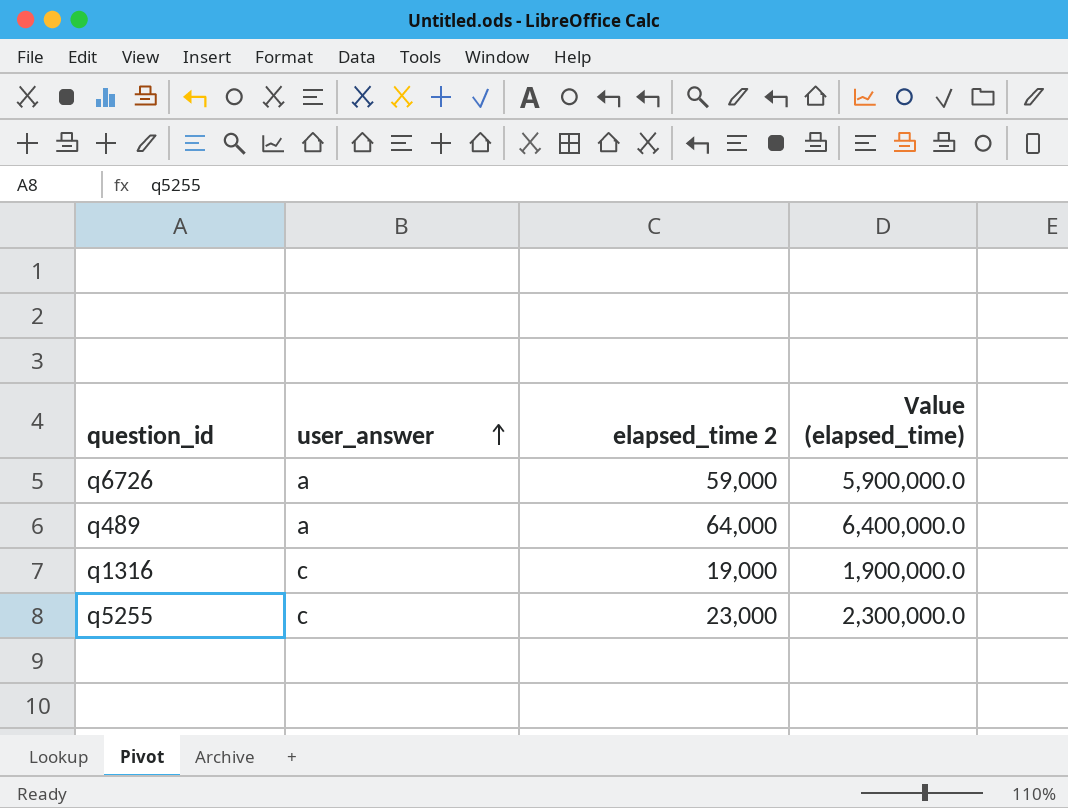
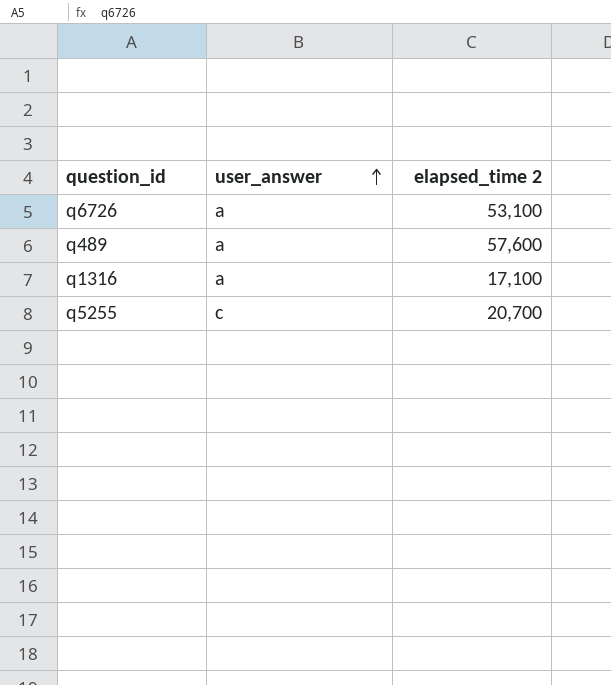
column Value (elapsed_time) | formula: [elapsed_time 2] * 100 -> none
q6726 | elapsed_time 2: 59,000 -> 53,100
q489 | elapsed_time 2: 64,000 -> 57,600
q1316 | user_answer: c -> a
q1316 | elapsed_time 2: 19,000 -> 17,100
q5255 | elapsed_time 2: 23,000 -> 20,700

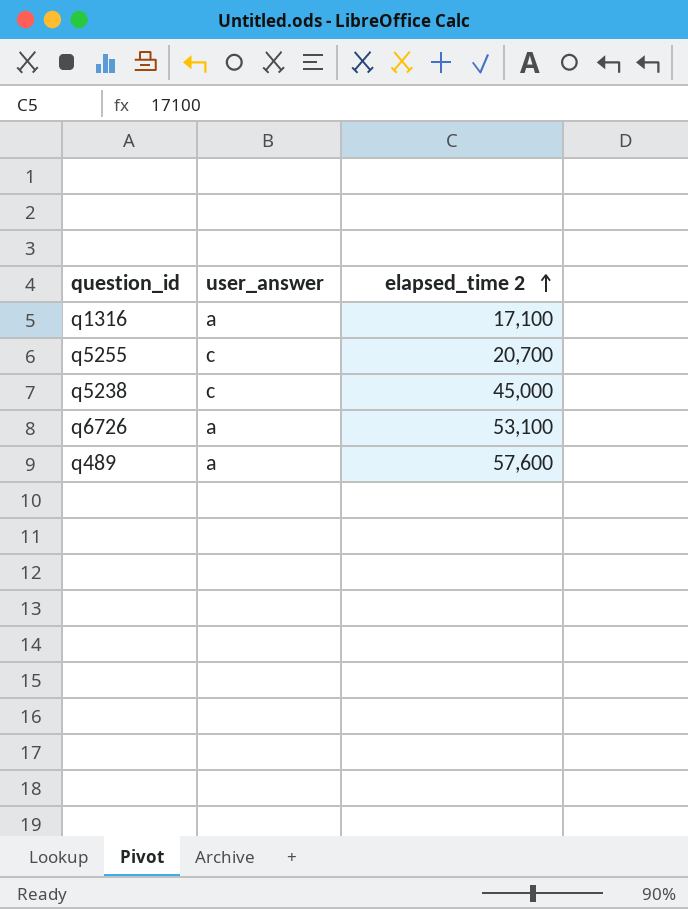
row order: user_answer ascending -> elapsed_time 2 ascending
row q5238: none -> c | 45,000

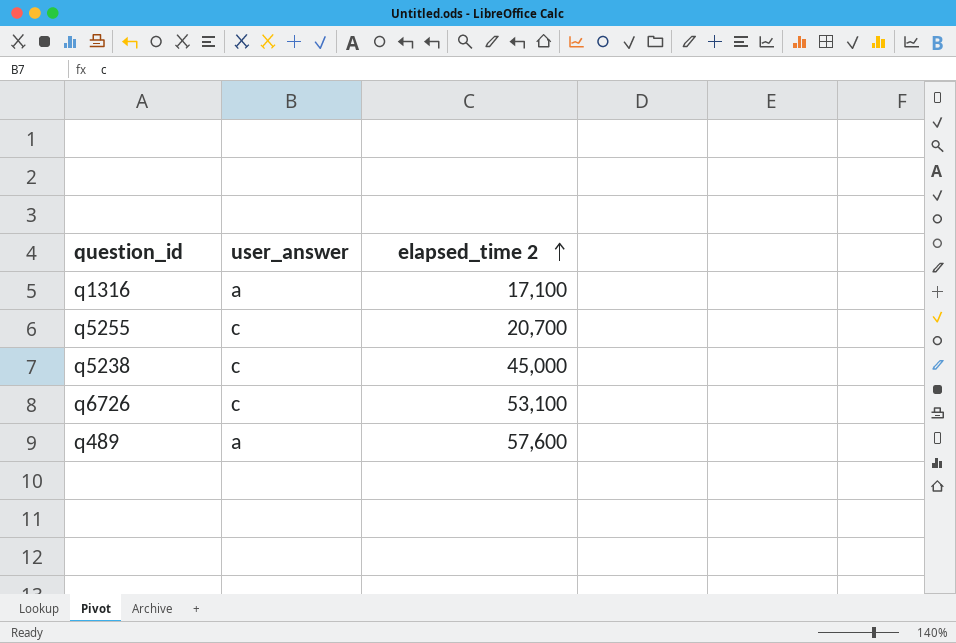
q6726 | user_answer: a -> c

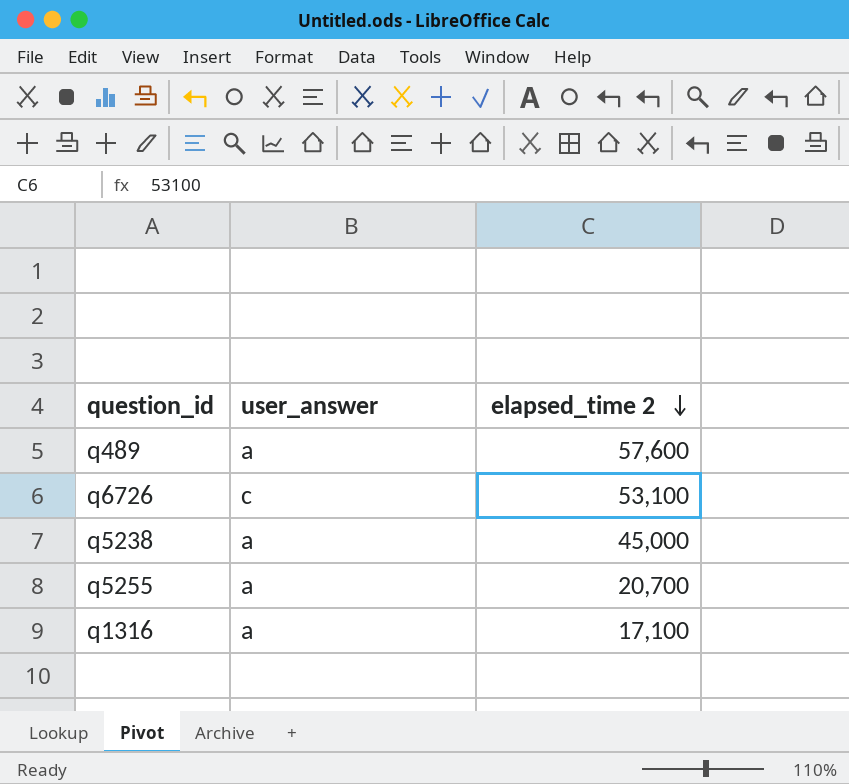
row order: elapsed_time 2 ascending -> elapsed_time 2 descending
q5238 | user_answer: c -> a
q5255 | user_answer: c -> a

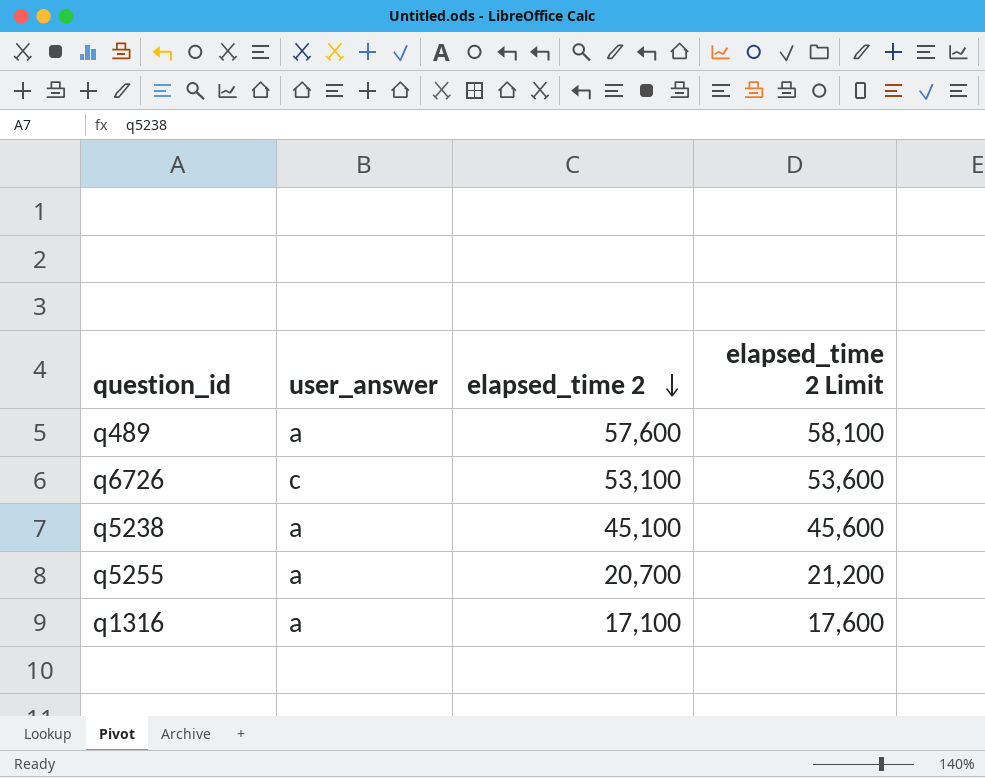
column elapsed_time 2 Limit | formula: none -> [elapsed_time 2] + 500
q5238 | elapsed_time 2: 45,000 -> 45,100

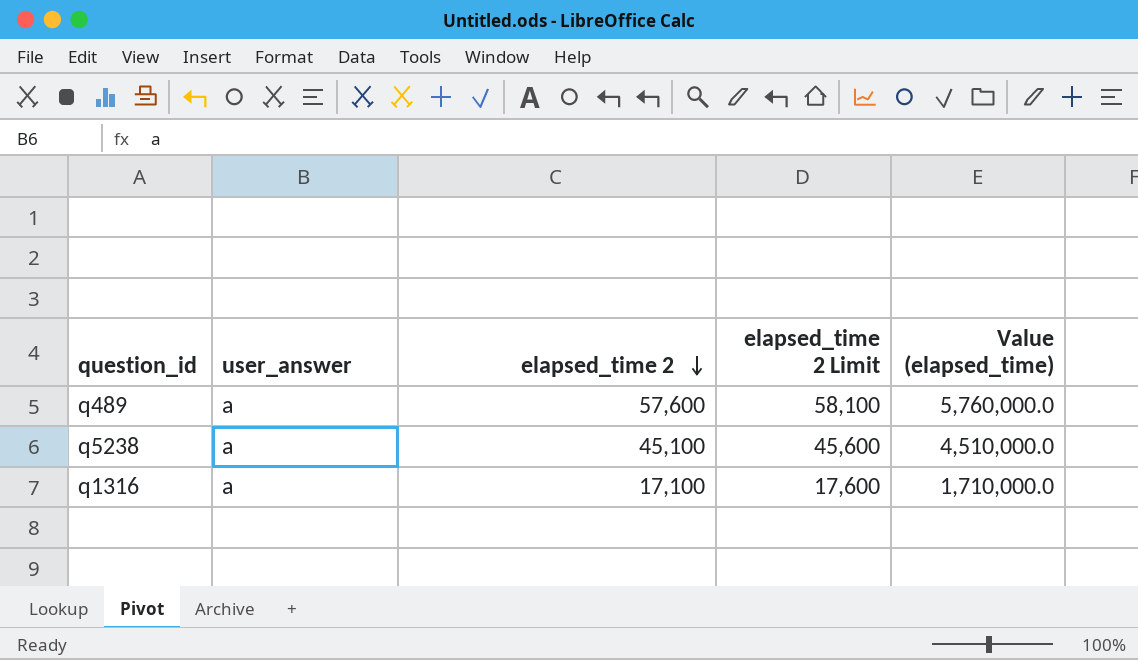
column Value (elapsed_time) | formula: none -> [elapsed_time 2] * 100
row q6726: c | 53,100 | 53,600 -> none
row q5255: a | 20,700 | 21,200 -> none

